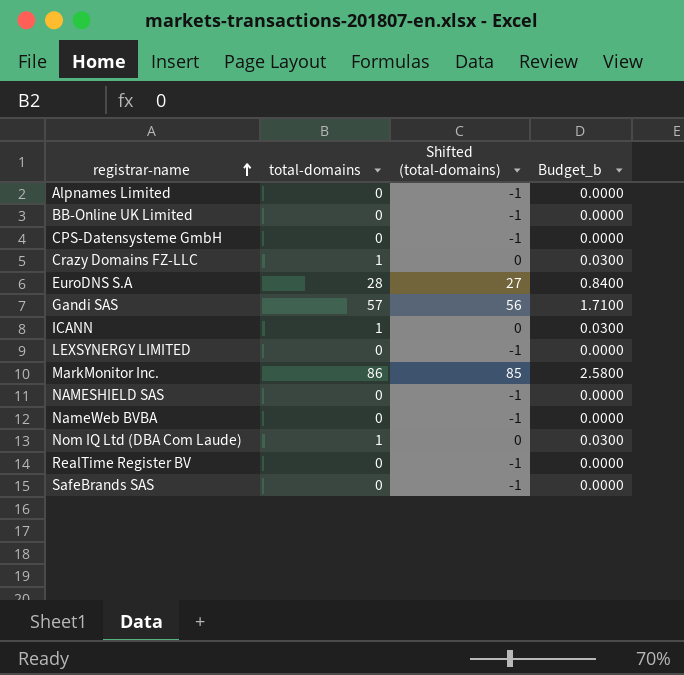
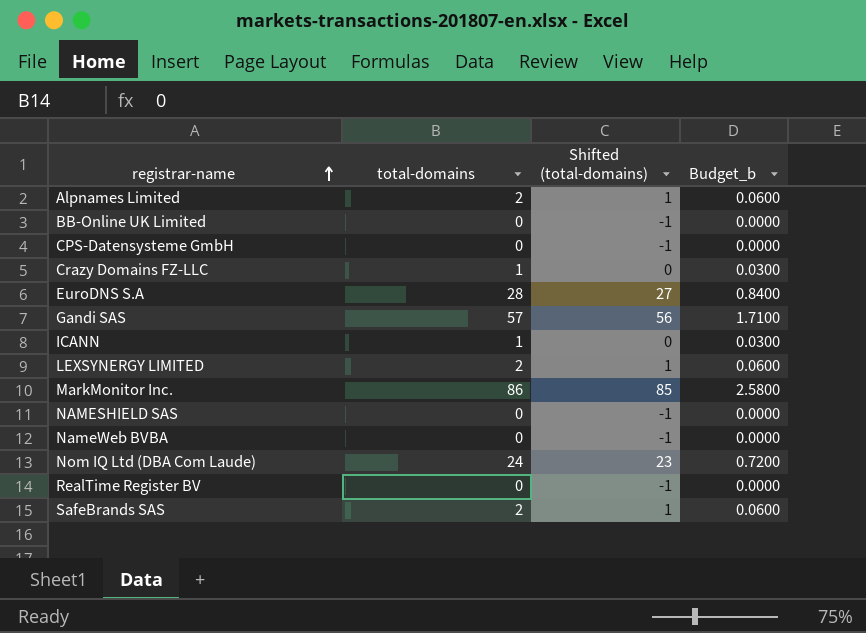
Alpnames Limited | total-domains: 0 -> 2
Alpnames Limited | Shifted (total-domains): -1 -> 1
Alpnames Limited | Budget_b: 0.0000 -> 0.0600
LEXSYNERGY LIMITED | total-domains: 0 -> 2
LEXSYNERGY LIMITED | Shifted (total-domains): -1 -> 1
LEXSYNERGY LIMITED | Budget_b: 0.0000 -> 0.0600
Nom IQ Ltd (DBA Com Laude) | total-domains: 1 -> 24
Nom IQ Ltd (DBA Com Laude) | Shifted (total-domains): 0 -> 23
Nom IQ Ltd (DBA Com Laude) | Budget_b: 0.0300 -> 0.7200
SafeBrands SAS | total-domains: 0 -> 2
SafeBrands SAS | Shifted (total-domains): -1 -> 1
SafeBrands SAS | Budget_b: 0.0000 -> 0.0600

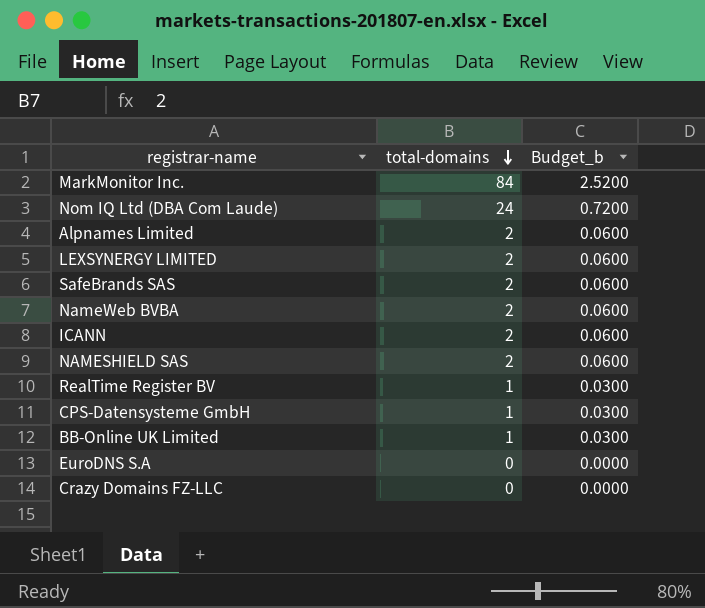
row order: registrar-name ascending -> total-domains descending
column Shifted (total-domains) | formula: [total-domains] - 1 -> none
row Gandi SAS: 57 | 56 | 1.7100 -> none
MarkMonitor Inc. | total-domains: 86 -> 84
MarkMonitor Inc. | Budget_b: 2.5800 -> 2.5200
NameWeb BVBA | total-domains: 0 -> 2
NameWeb BVBA | Budget_b: 0.0000 -> 0.0600
ICANN | total-domains: 1 -> 2
ICANN | Budget_b: 0.0300 -> 0.0600
NAMESHIELD SAS | total-domains: 0 -> 2
NAMESHIELD SAS | Budget_b: 0.0000 -> 0.0600
RealTime Register BV | total-domains: 0 -> 1
RealTime Register BV | Budget_b: 0.0000 -> 0.0300
CPS-Datensysteme GmbH | total-domains: 0 -> 1
CPS-Datensysteme GmbH | Budget_b: 0.0000 -> 0.0300
BB-Online UK Limited | total-domains: 0 -> 1
BB-Online UK Limited | Budget_b: 0.0000 -> 0.0300
EuroDNS S.A | total-domains: 28 -> 0
EuroDNS S.A | Budget_b: 0.8400 -> 0.0000
Crazy Domains FZ-LLC | total-domains: 1 -> 0
Crazy Domains FZ-LLC | Budget_b: 0.0300 -> 0.0000

